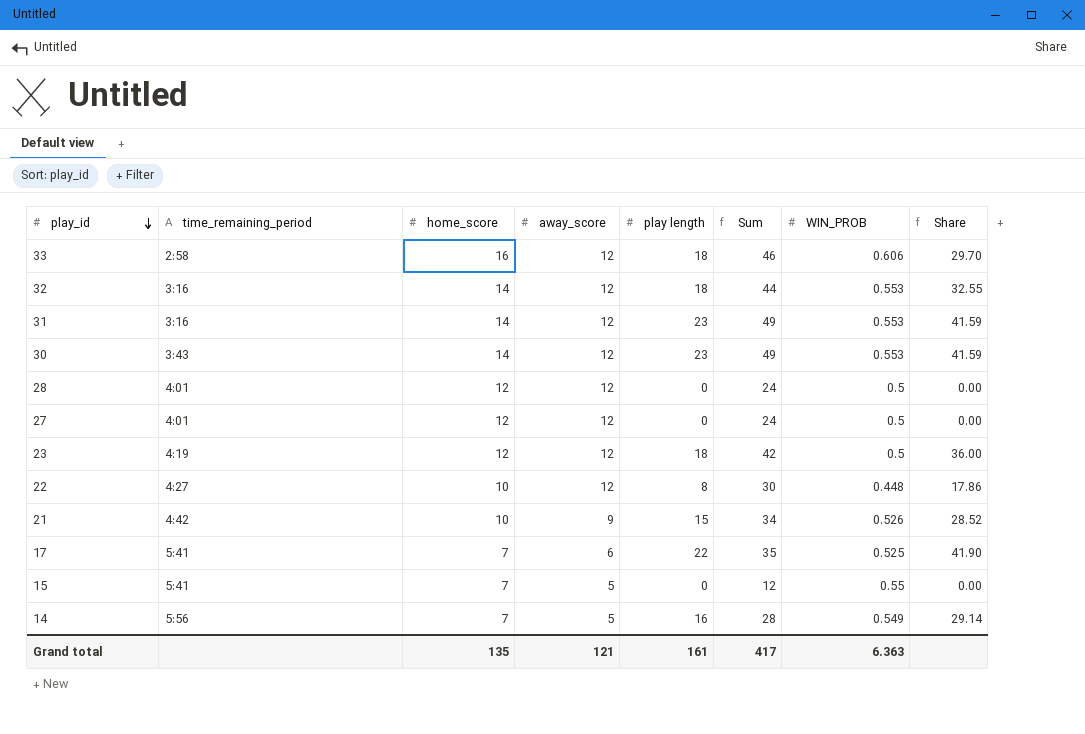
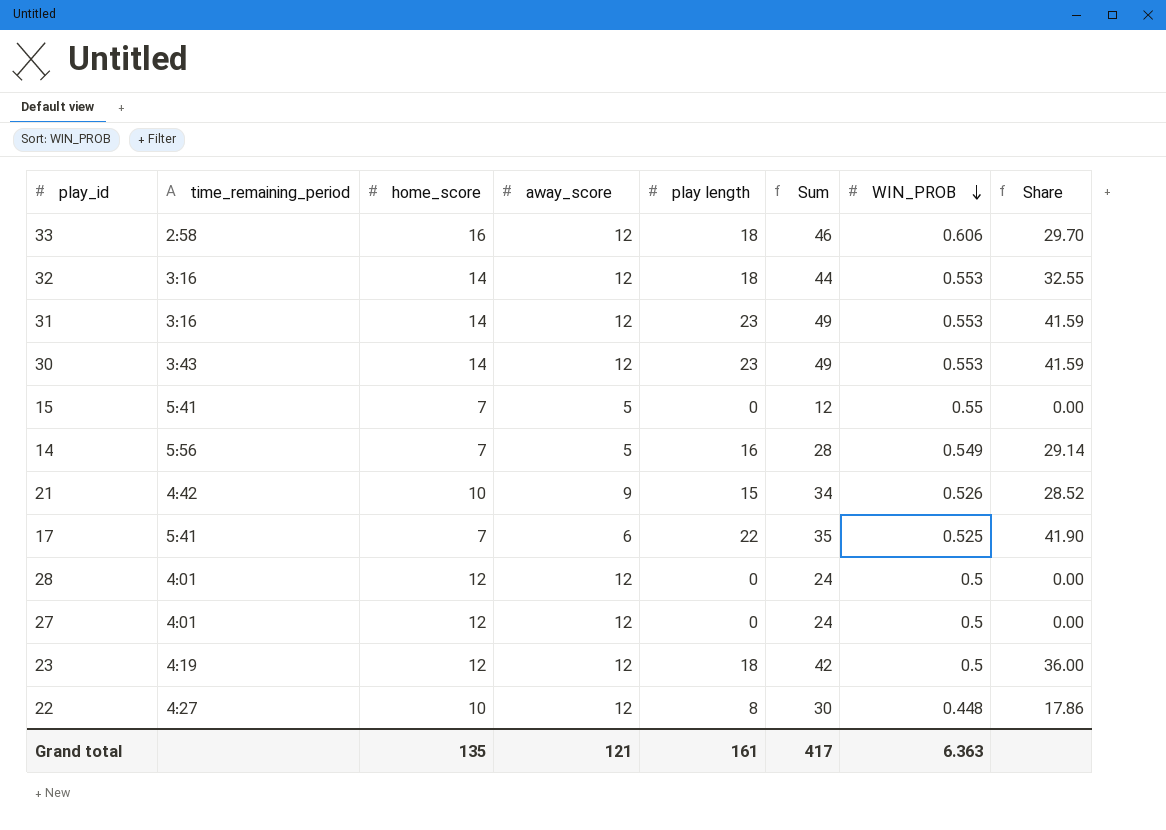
row order: play_id descending -> WIN_PROB descending

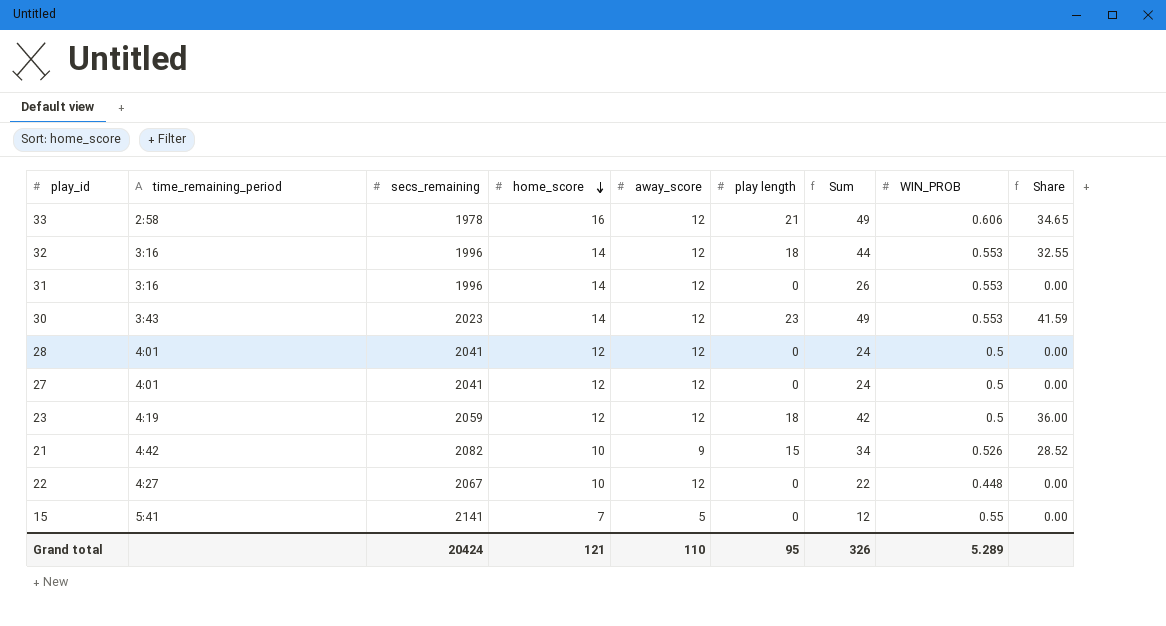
row order: WIN_PROB descending -> home_score descending
column secs_remaining | position: none -> 3
row 14: 5:56 | 7 | 5 | 16 | 28 | 0.549 | 29.14 -> none
row 17: 5:41 | 7 | 6 | 22 | 35 | 0.525 | 41.90 -> none
33 | play length: 18 -> 21
33 | Sum: 46 -> 49
33 | Share: 29.70 -> 34.65
31 | play length: 23 -> 0
31 | Sum: 49 -> 26
31 | Share: 41.59 -> 0.00
22 | play length: 8 -> 0
22 | Sum: 30 -> 22
22 | Share: 17.86 -> 0.00
Grand total | home_score: 135 -> 121
Grand total | away_score: 121 -> 110
Grand total | play length: 161 -> 95
Grand total | Sum: 417 -> 326
Grand total | WIN_PROB: 6.363 -> 5.289

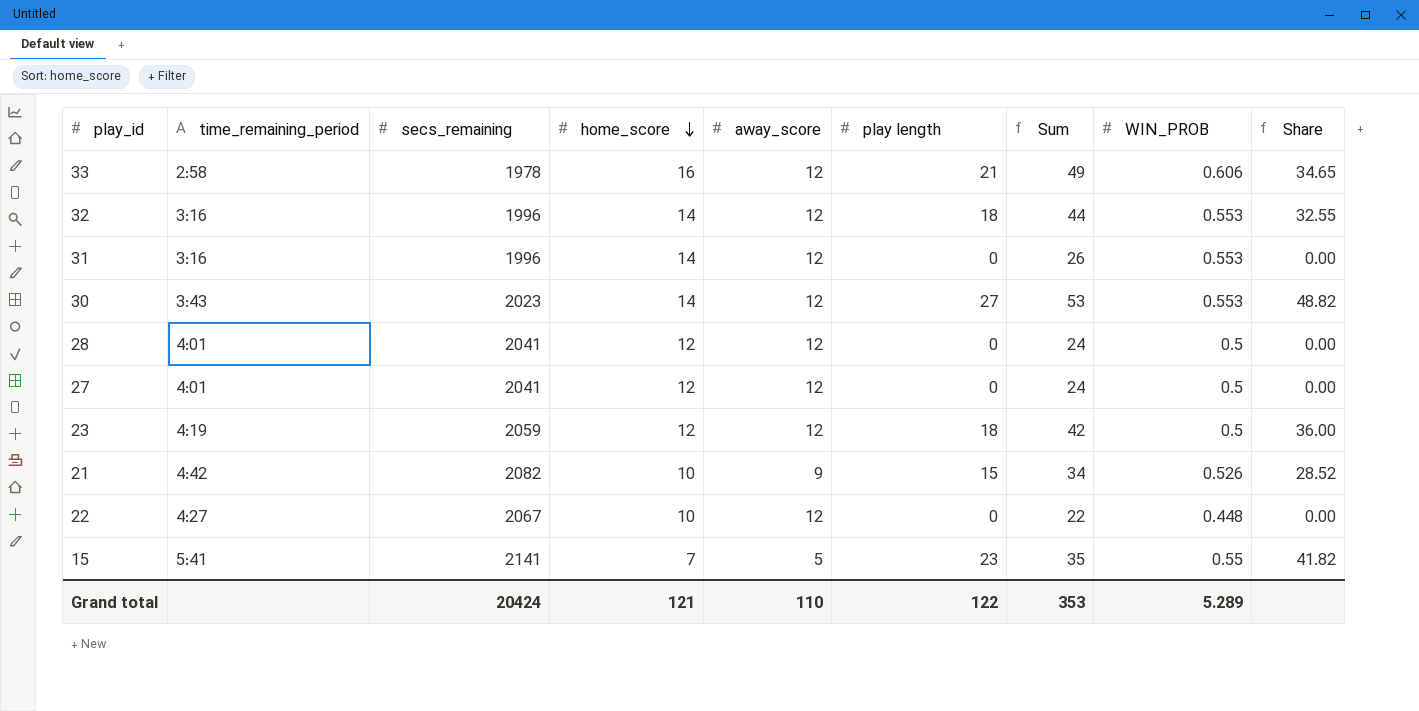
30 | play length: 23 -> 27
30 | Sum: 49 -> 53
30 | Share: 41.59 -> 48.82
15 | play length: 0 -> 23
15 | Sum: 12 -> 35
15 | Share: 0.00 -> 41.82
Grand total | play length: 95 -> 122
Grand total | Sum: 326 -> 353

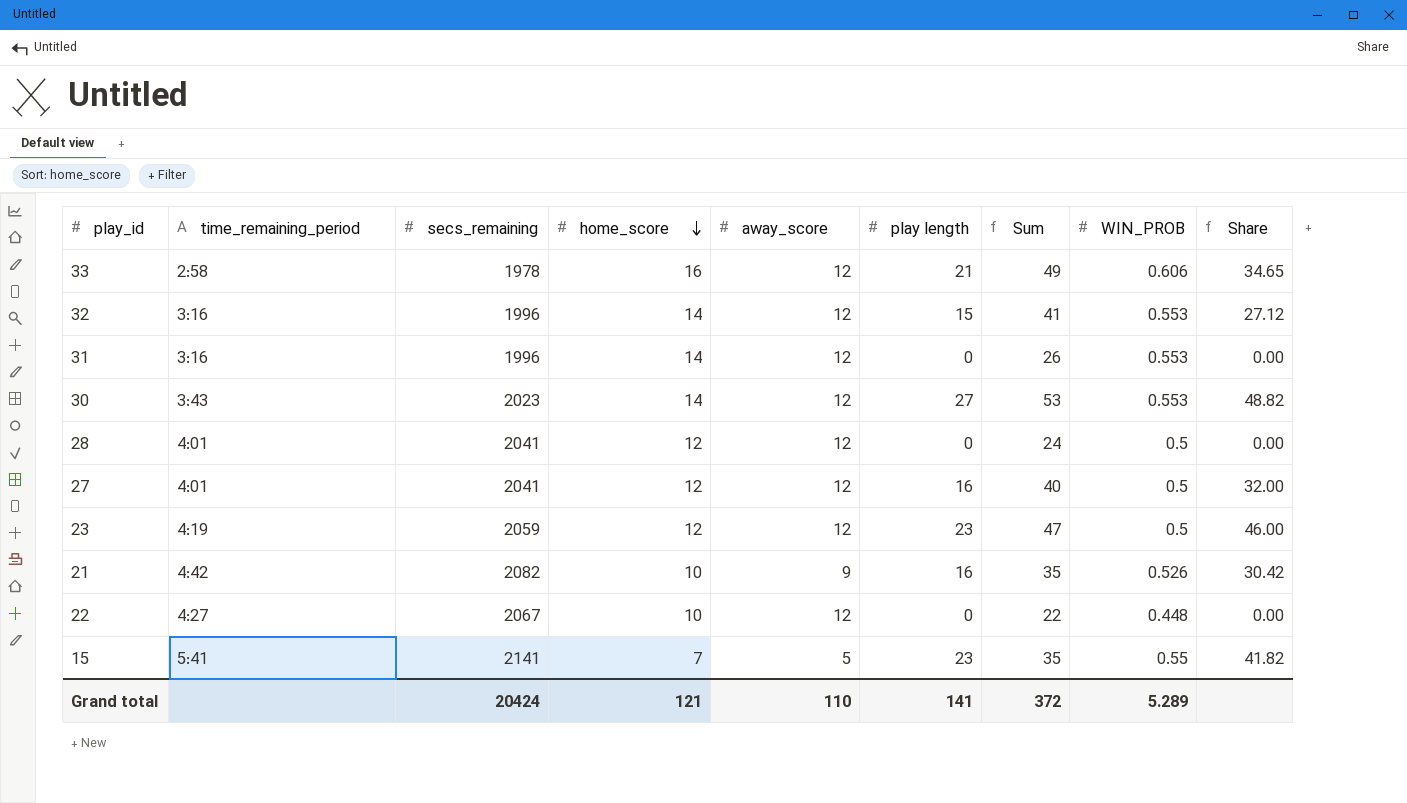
32 | play length: 18 -> 15
32 | Sum: 44 -> 41
32 | Share: 32.55 -> 27.12
27 | play length: 0 -> 16
27 | Sum: 24 -> 40
27 | Share: 0.00 -> 32.00
23 | play length: 18 -> 23
23 | Sum: 42 -> 47
23 | Share: 36.00 -> 46.00
21 | play length: 15 -> 16
21 | Sum: 34 -> 35
21 | Share: 28.52 -> 30.42
Grand total | play length: 122 -> 141
Grand total | Sum: 353 -> 372

